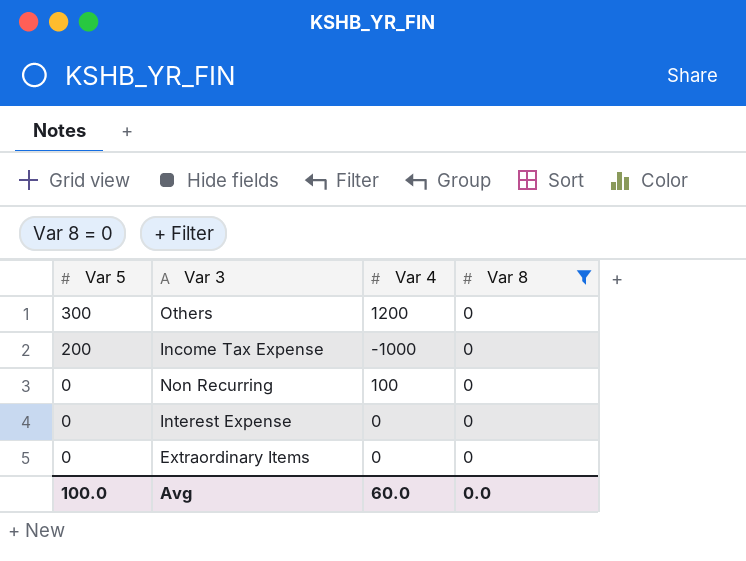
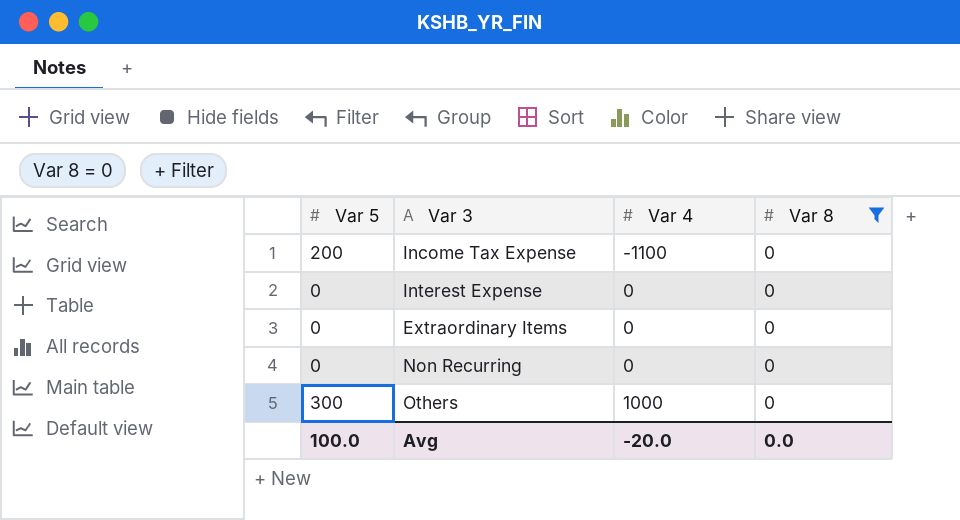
row order: Var 5 descending -> Var 4 ascending
Income Tax Expense | Var 4: -1000 -> -1100
Non Recurring | Var 4: 100 -> 0
Others | Var 4: 1200 -> 1000
Avg | Var 4: 60.0 -> -20.0

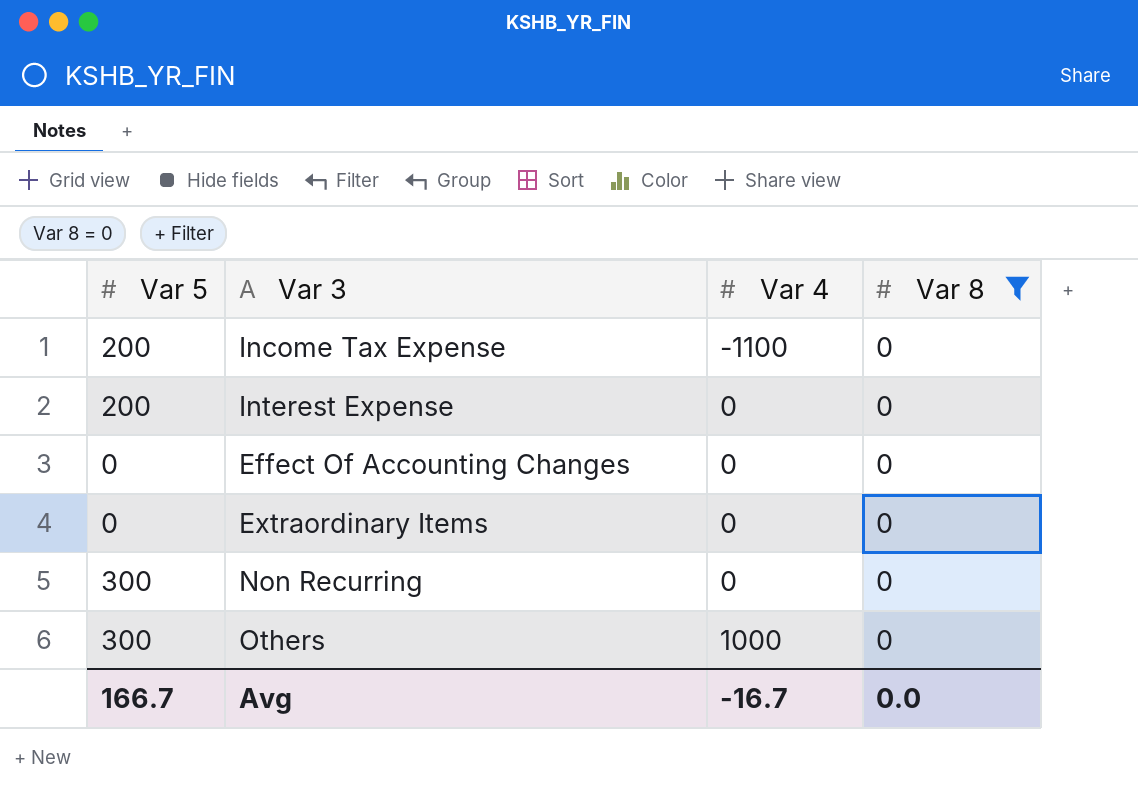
Interest Expense | Var 5: 0 -> 200
row Effect Of Accounting Changes: none -> 0 | 0 | 0
Non Recurring | Var 5: 0 -> 300
Avg | Var 5: 100.0 -> 166.7
Avg | Var 4: -20.0 -> -16.7

